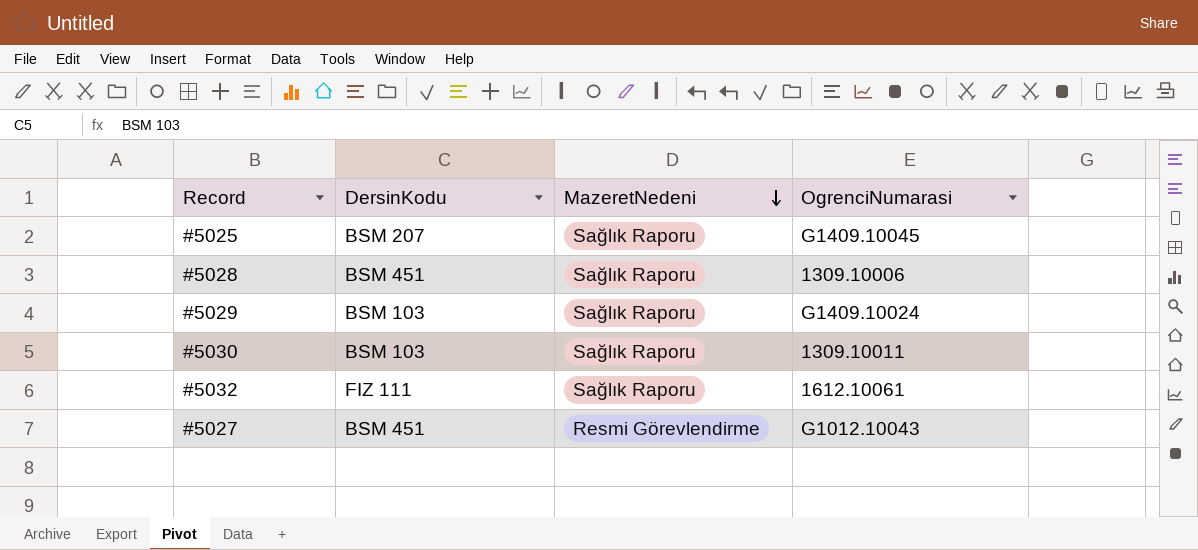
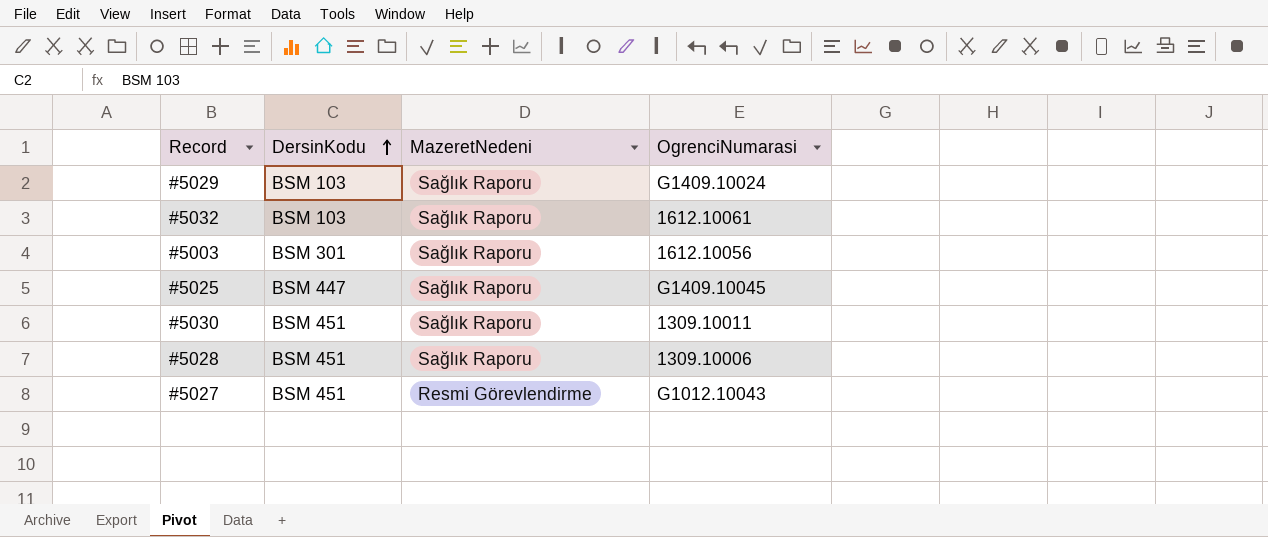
row order: MazeretNedeni descending -> DersinKodu ascending
#5032 | DersinKodu: FIZ 111 -> BSM 103
row #5003: none -> BSM 301 | Sağlık Raporu | 1612.10056
#5025 | DersinKodu: BSM 207 -> BSM 447
#5030 | DersinKodu: BSM 103 -> BSM 451

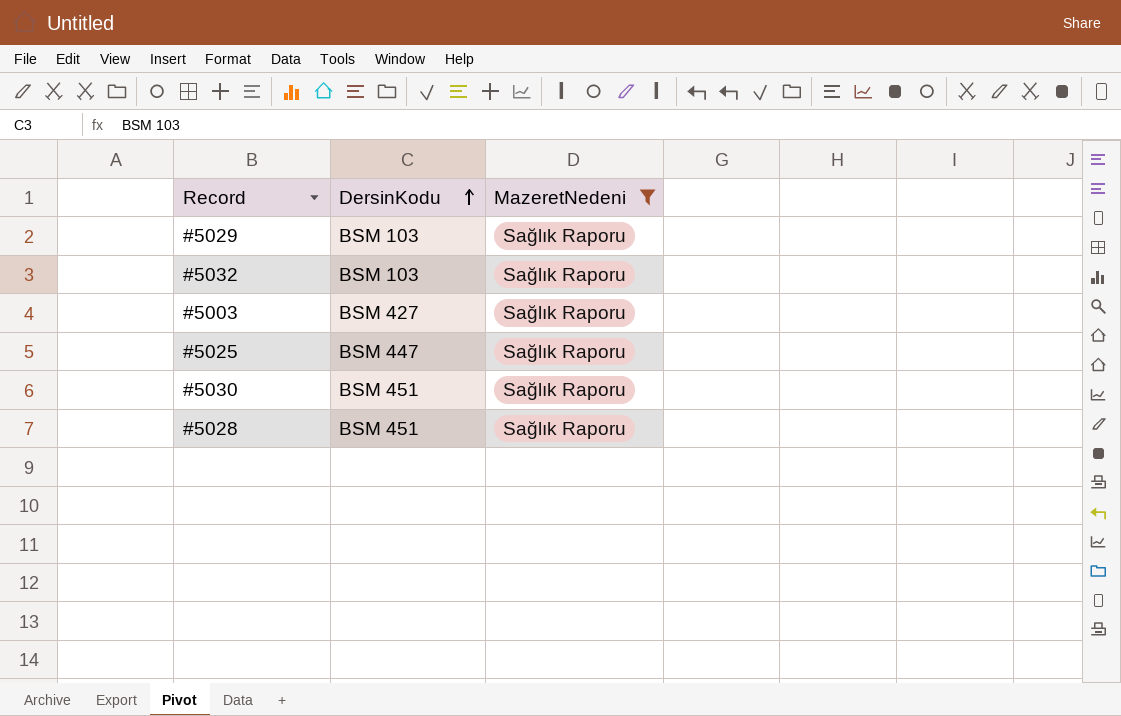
filter: none -> MazeretNedeni = Sağlık Raporu
column OgrenciNumarasi | position: 4 -> none
#5003 | DersinKodu: BSM 301 -> BSM 427

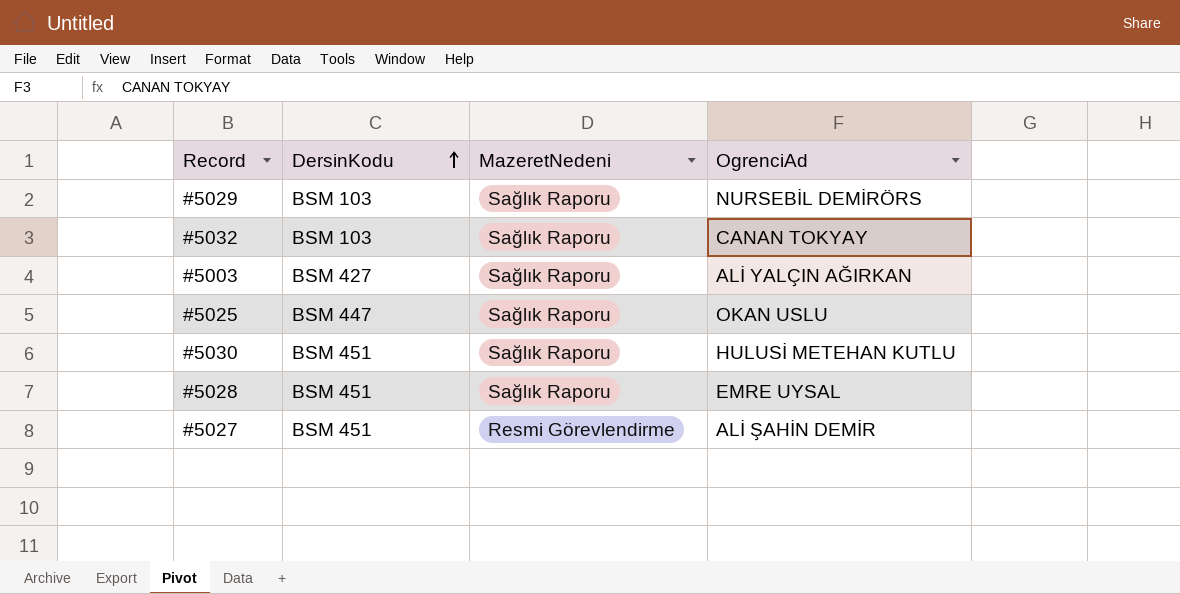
filter: MazeretNedeni = Sağlık Raporu -> none
column OgrenciAd | position: none -> 4

